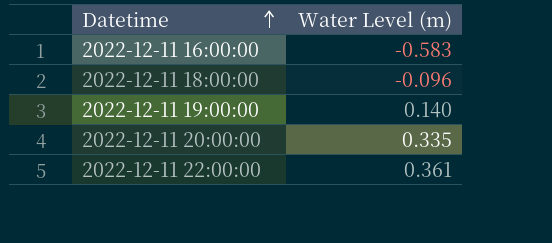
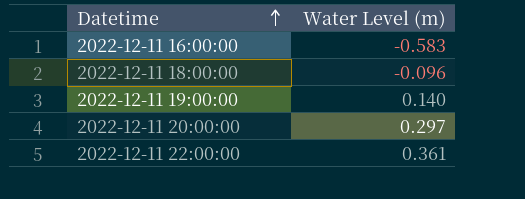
2022-12-11 20:00:00 | Water Level (m): 0.335 -> 0.297

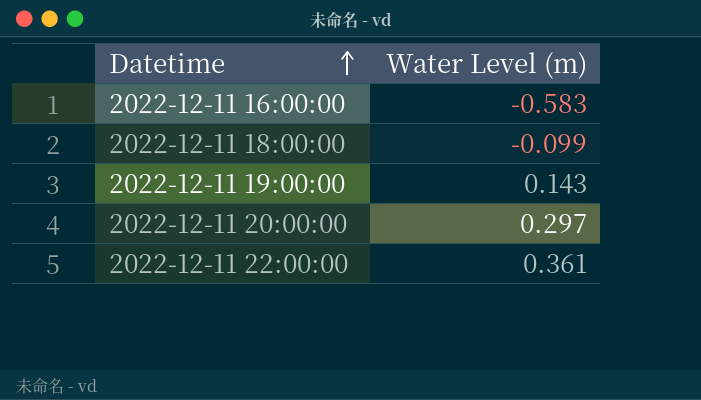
2022-12-11 18:00:00 | Water Level (m): -0.096 -> -0.099
2022-12-11 19:00:00 | Water Level (m): 0.140 -> 0.143

